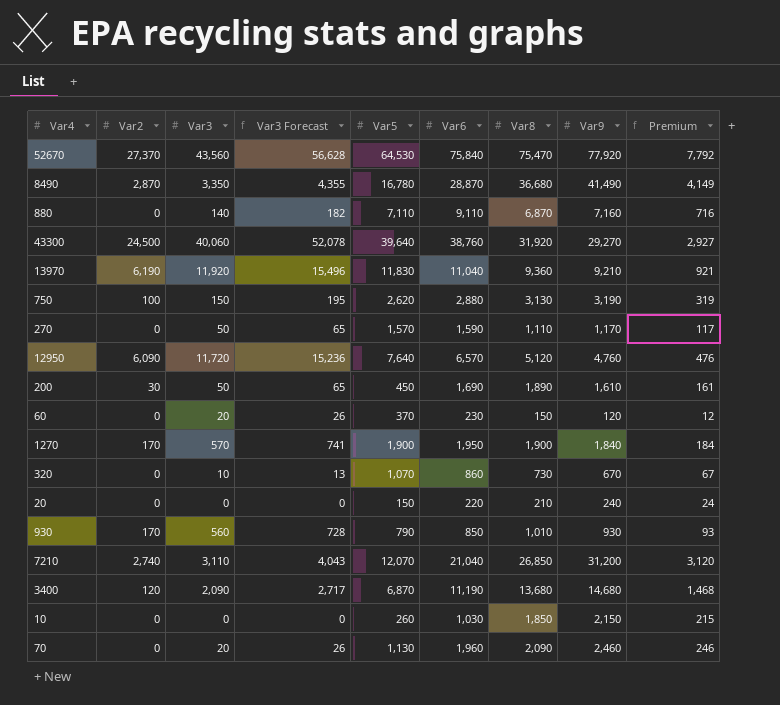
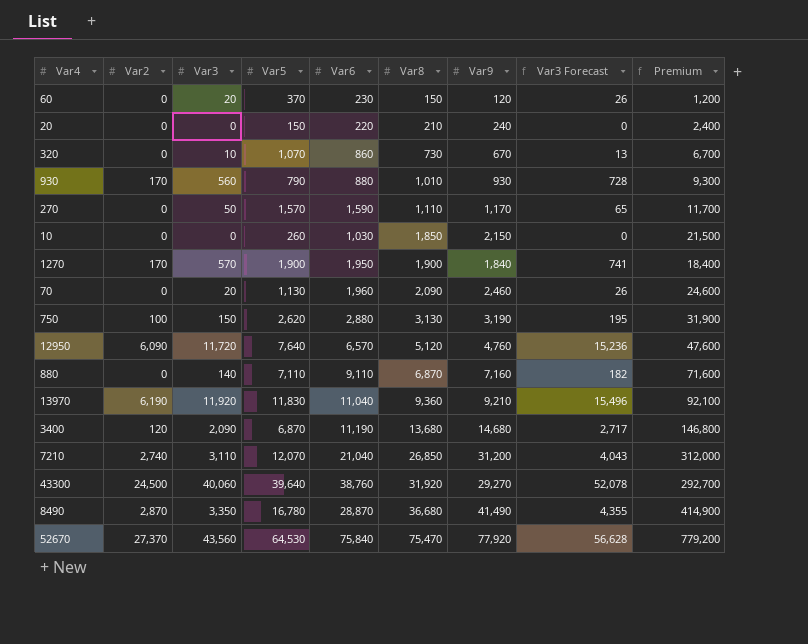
row order: none -> Var8 ascending
column Var3 Forecast | position: 4 -> 8
column Premium | formula: [Var9] * 0.1 -> [Var9] * 10
row 200: 30 | 50 | 65 | 450 | 1,690 | 1,890 | 1,610 | 161 -> none
930 | Var6: 850 -> 880

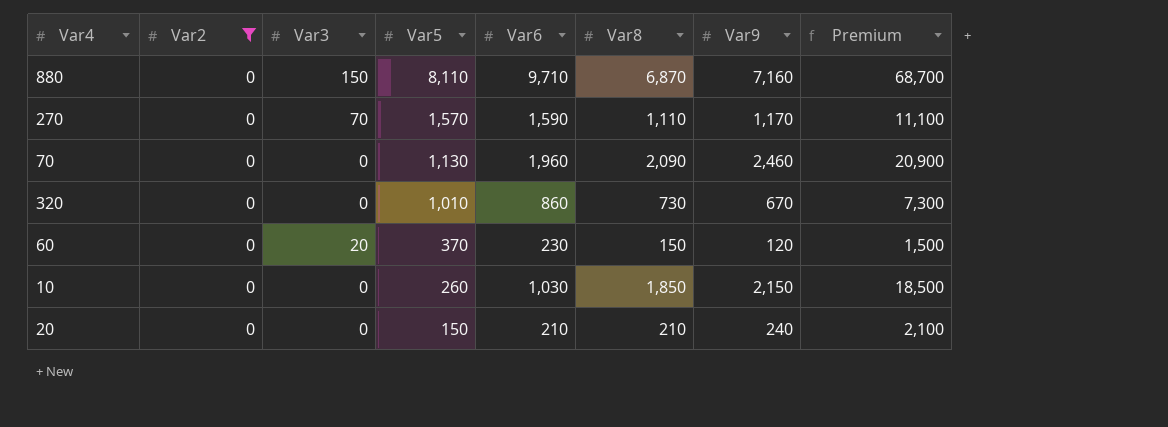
filter: none -> Var2 = 0
row order: Var8 ascending -> Var5 descending
column Var3 Forecast | formula: [Var3] * 1.3 -> none
column Premium | formula: [Var9] * 10 -> [Var8] * 10
880 | Var3: 140 -> 150
880 | Var5: 7,110 -> 8,110
880 | Var6: 9,110 -> 9,710
270 | Var3: 50 -> 70
70 | Var3: 20 -> 0
320 | Var3: 10 -> 0
320 | Var5: 1,070 -> 1,010
20 | Var6: 220 -> 210

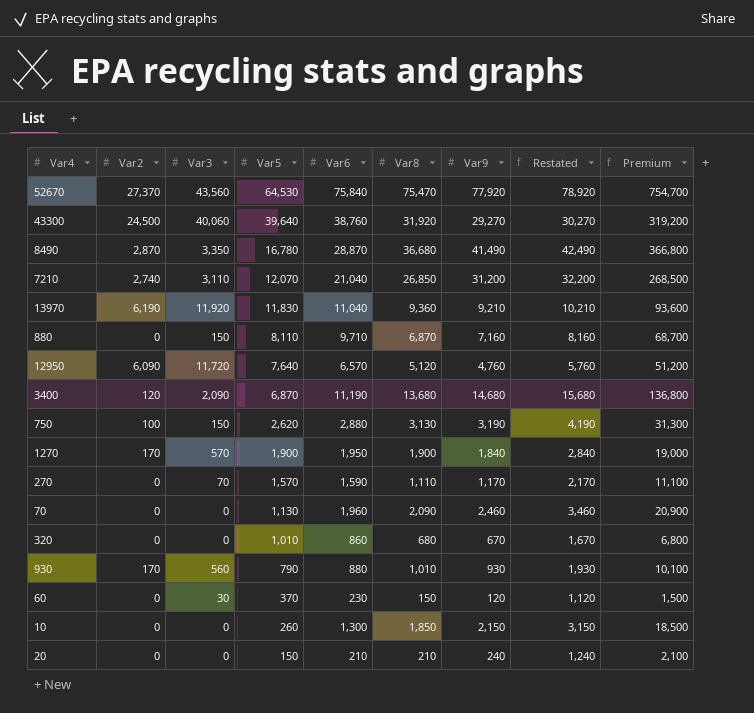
filter: Var2 = 0 -> none
column Restated | formula: none -> [Var9] + 1000
320 | Var8: 730 -> 680
320 | Premium: 7,300 -> 6,800
60 | Var3: 20 -> 30
10 | Var6: 1,030 -> 1,300

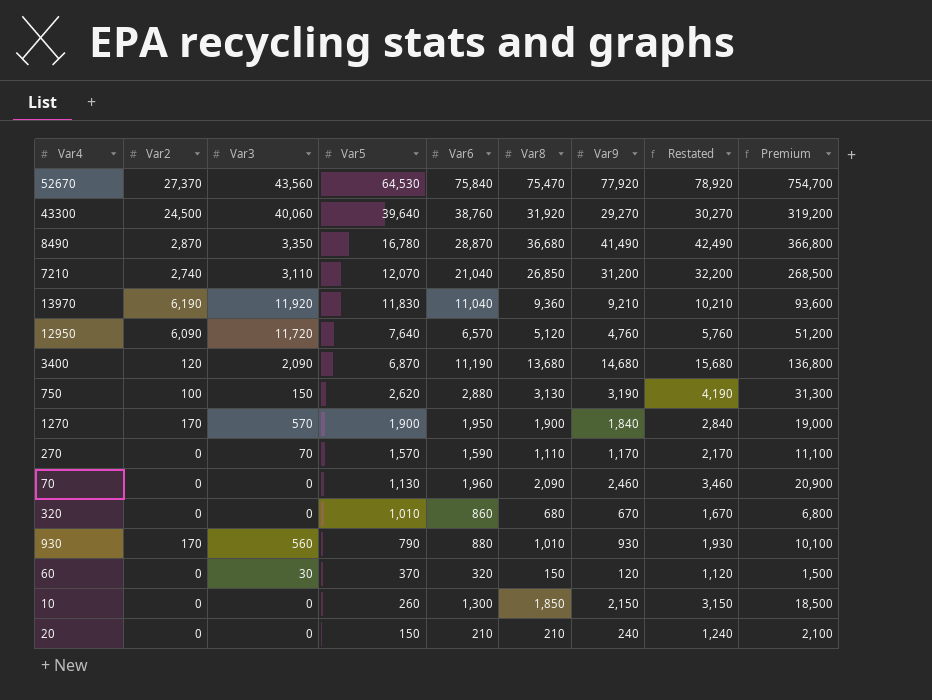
row 880: 0 | 150 | 8,110 | 9,710 | 6,870 | 7,160 | 8,160 | 68,700 -> none
60 | Var6: 230 -> 320

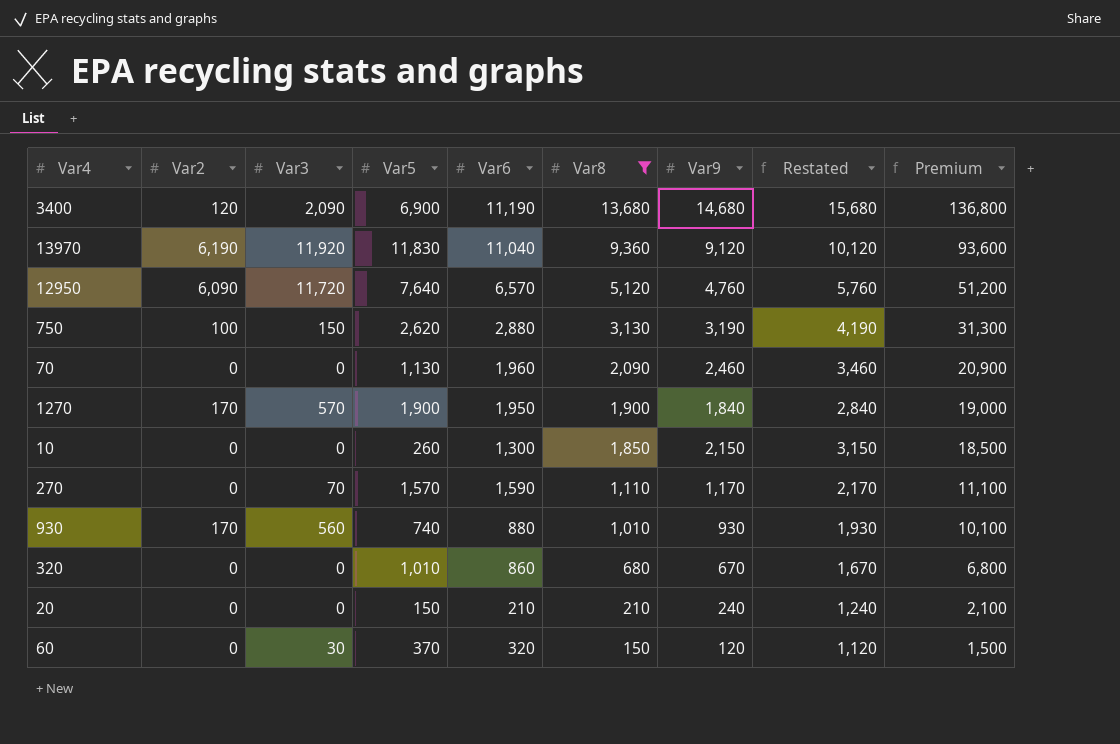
filter: none -> Var8 <= 13,680
row order: Var5 descending -> Var8 descending
3400 | Var5: 6,870 -> 6,900
13970 | Var9: 9,210 -> 9,120
13970 | Restated: 10,210 -> 10,120
930 | Var5: 790 -> 740

